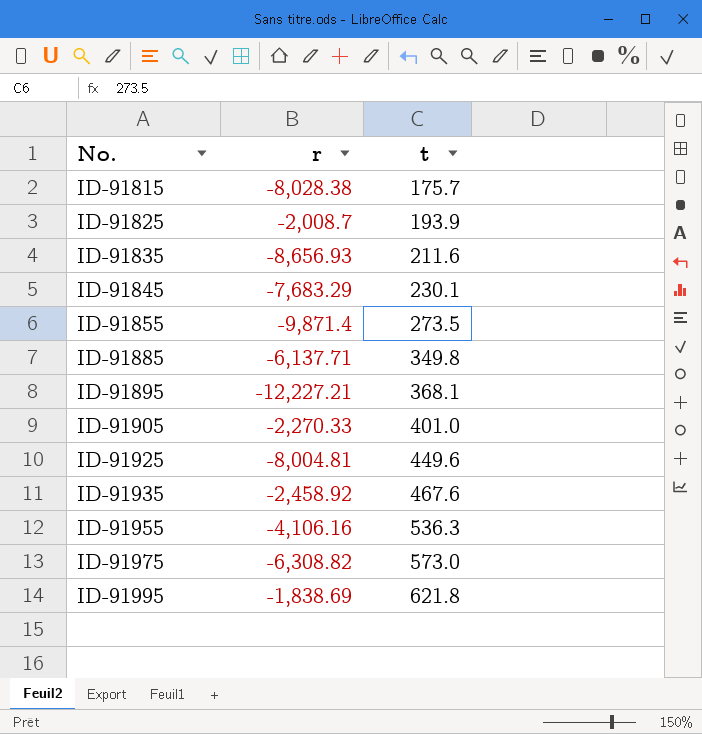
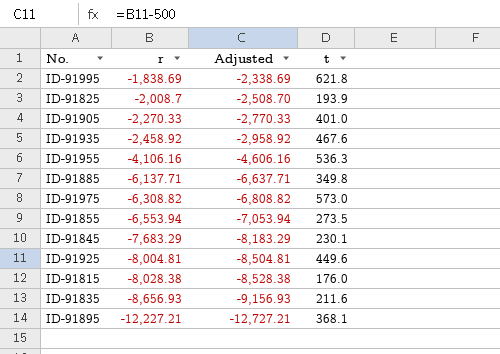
row order: No. ascending -> r descending
column Adjusted | formula: none -> [r] - 500
ID-91855 | r: -9,871.4 -> -6,553.94
ID-91815 | t: 175.7 -> 176.0

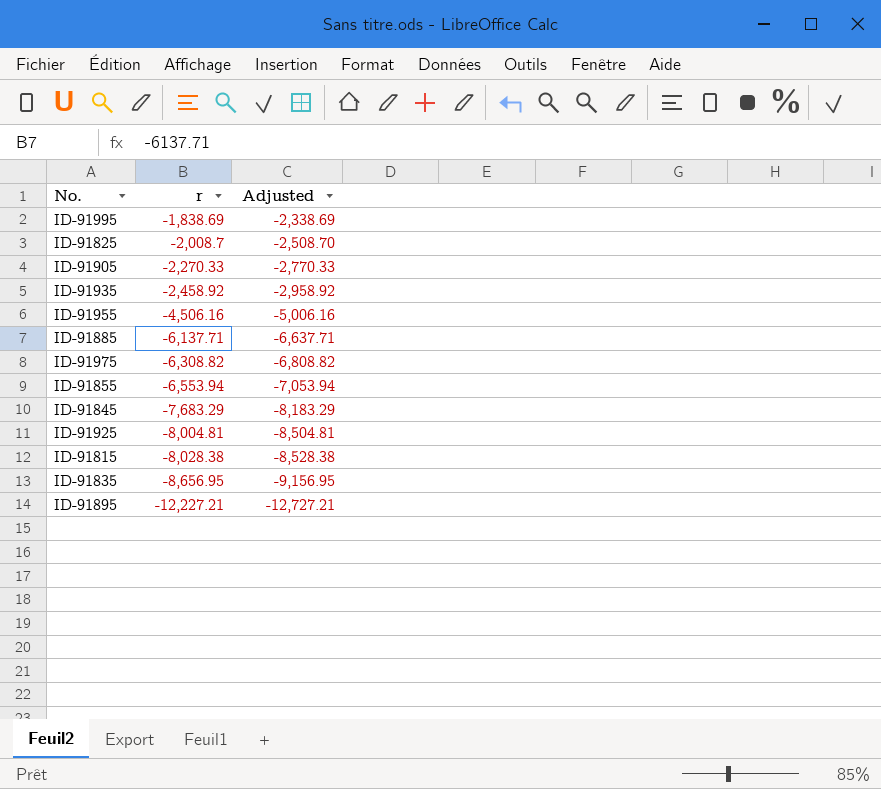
column t | position: 4 -> none
ID-91955 | r: -4,106.16 -> -4,506.16
ID-91955 | Adjusted: -4,606.16 -> -5,006.16
ID-91835 | r: -8,656.93 -> -8,656.95
ID-91835 | Adjusted: -9,156.93 -> -9,156.95

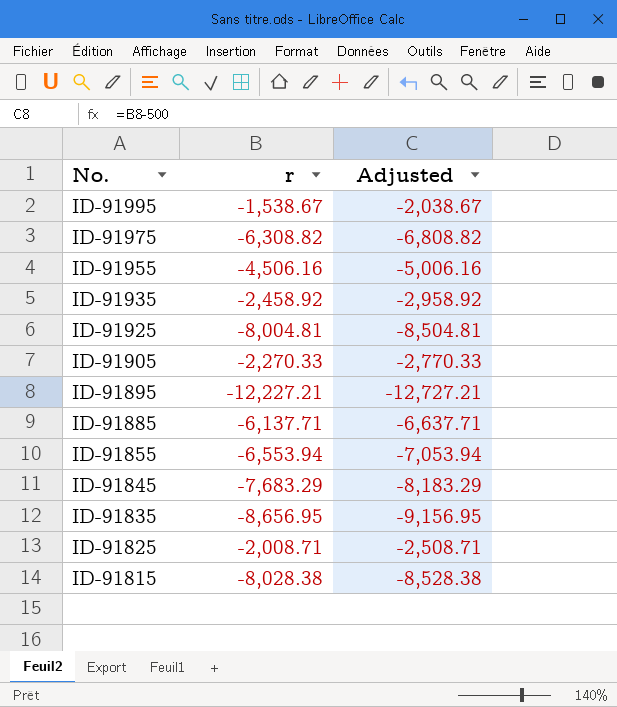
row order: r descending -> No. descending
ID-91995 | r: -1,838.69 -> -1,538.67
ID-91995 | Adjusted: -2,338.69 -> -2,038.67
ID-91825 | r: -2,008.7 -> -2,008.71
ID-91825 | Adjusted: -2,508.70 -> -2,508.71

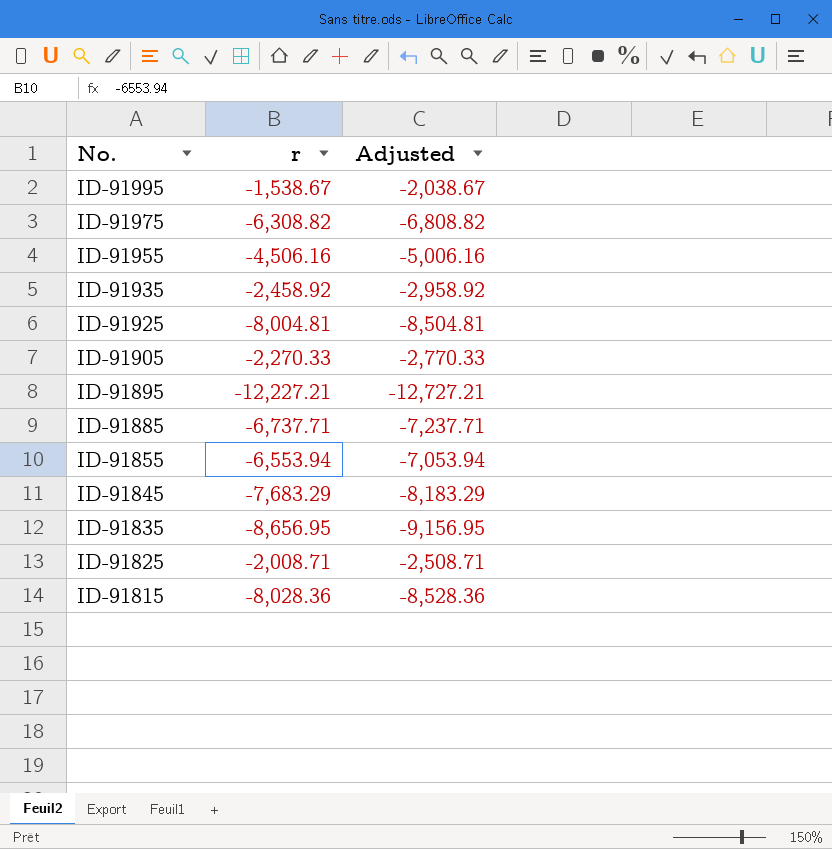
ID-91885 | r: -6,137.71 -> -6,737.71
ID-91885 | Adjusted: -6,637.71 -> -7,237.71
ID-91815 | r: -8,028.38 -> -8,028.36
ID-91815 | Adjusted: -8,528.38 -> -8,528.36

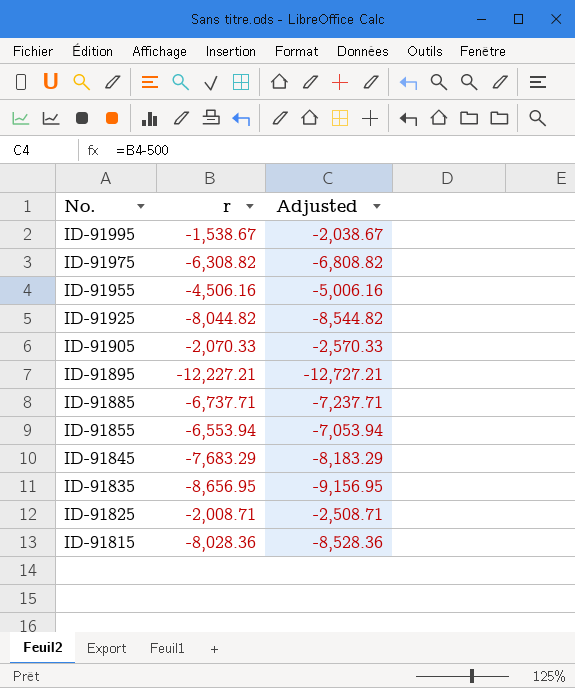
row ID-91935: -2,458.92 | -2,958.92 -> none
ID-91925 | r: -8,004.81 -> -8,044.82
ID-91925 | Adjusted: -8,504.81 -> -8,544.82
ID-91905 | r: -2,270.33 -> -2,070.33
ID-91905 | Adjusted: -2,770.33 -> -2,570.33

